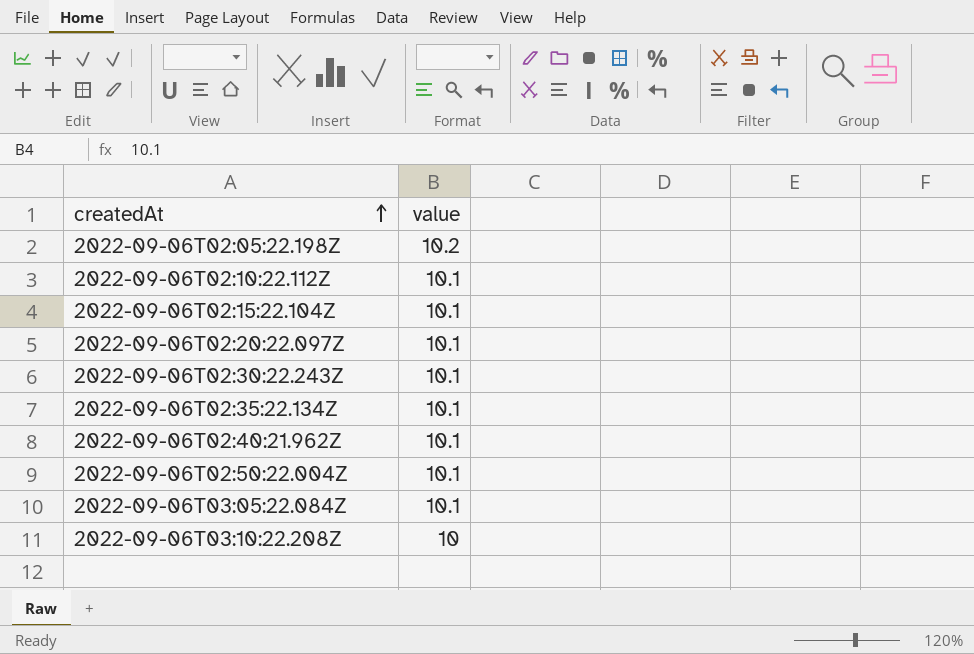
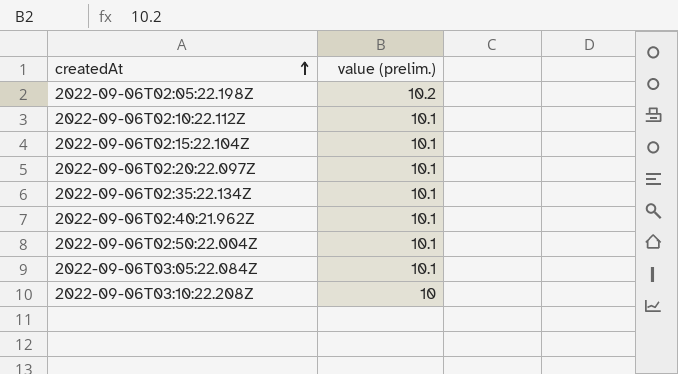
column name: value -> value (prelim.)
row 2022-09-06T02:30:22.243Z: 10.1 -> none

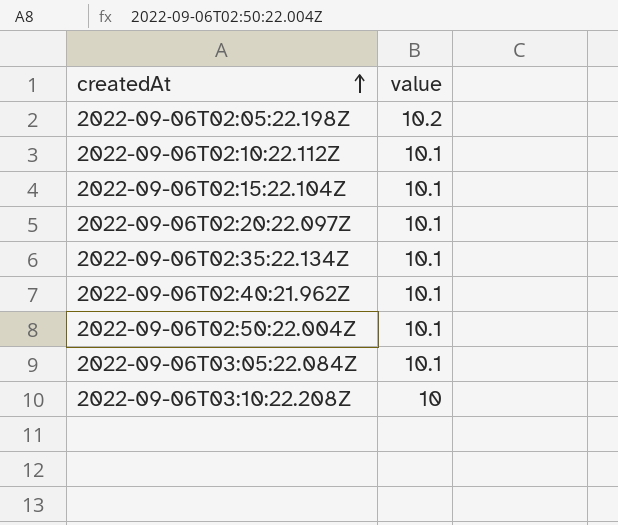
column name: value (prelim.) -> value

